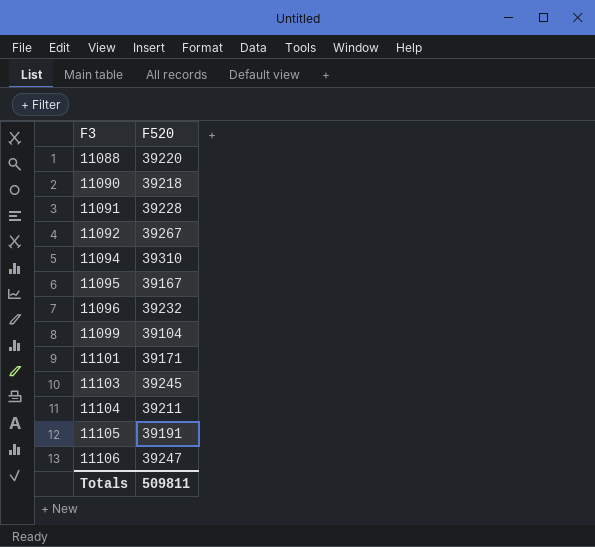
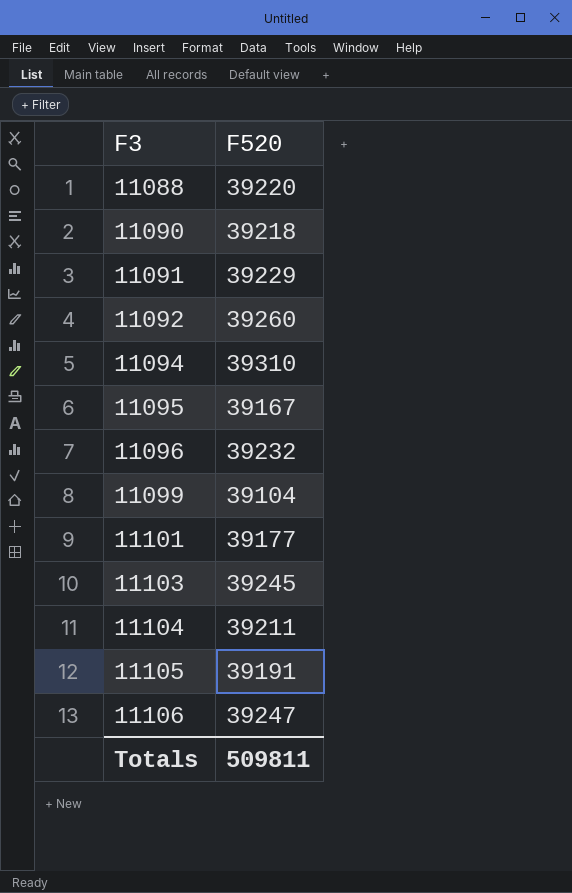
11091 | F520: 39228 -> 39229
11092 | F520: 39267 -> 39260
11101 | F520: 39171 -> 39177

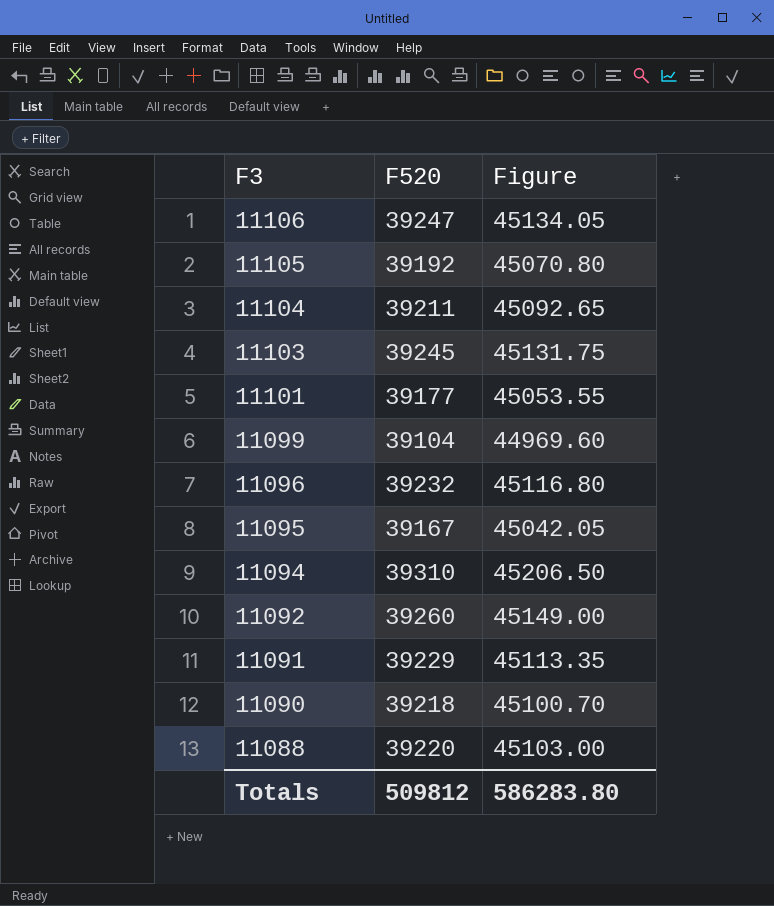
row order: F3 ascending -> F3 descending
column Figure | formula: none -> [F520] * 1.15
11105 | F520: 39191 -> 39192
Totals | F520: 509811 -> 509812

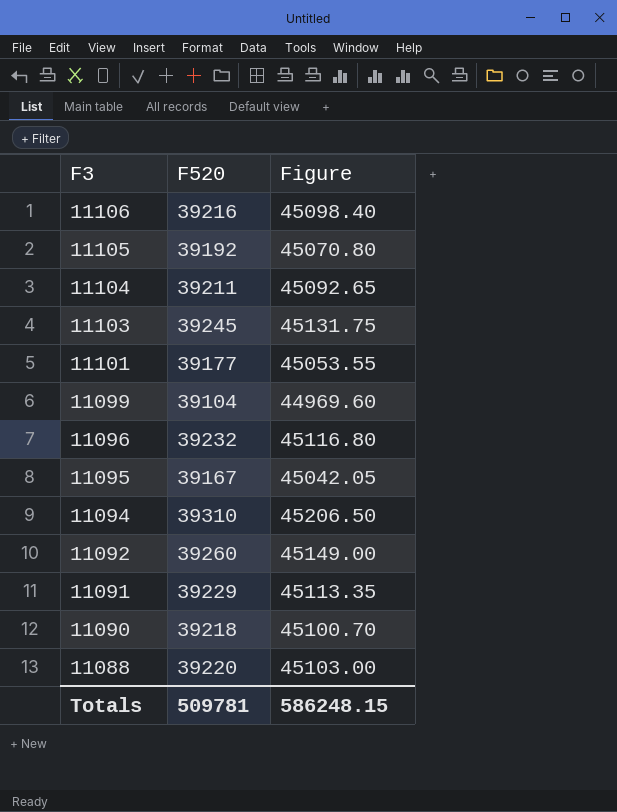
11106 | F520: 39247 -> 39216
11106 | Figure: 45134.05 -> 45098.40
Totals | F520: 509812 -> 509781
Totals | Figure: 586283.80 -> 586248.15

